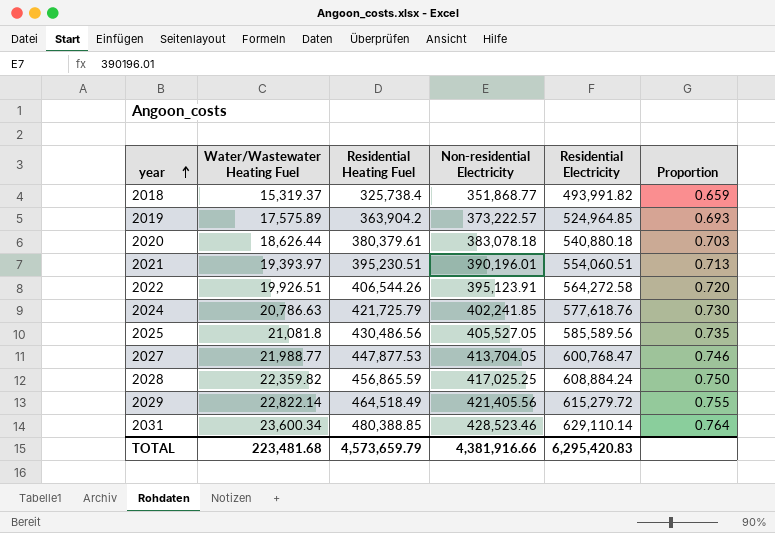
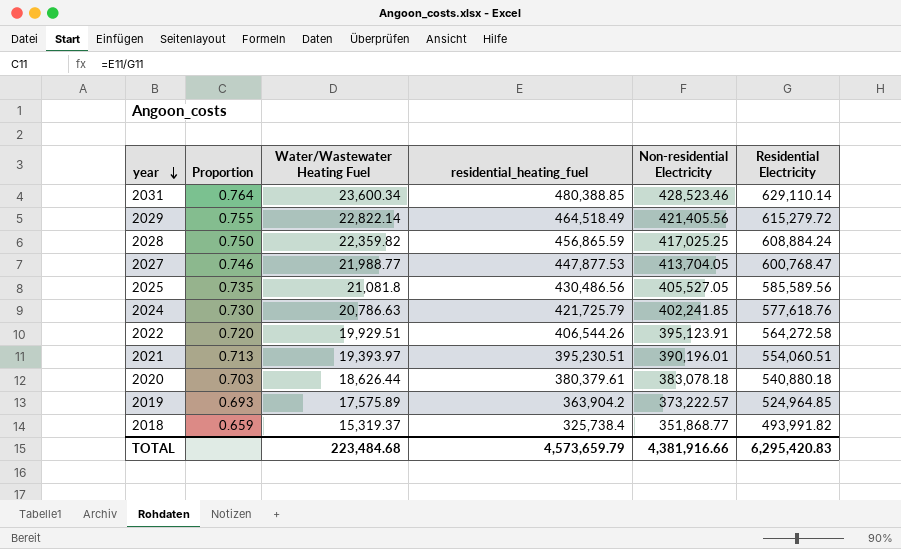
row order: year ascending -> year descending
column Proportion | position: 6 -> 2
column name: Residential Heating Fuel -> residential_heating_fuel
2022 | Water/Wastewater Heating Fuel: 19,926.51 -> 19,929.51
TOTAL | Water/Wastewater Heating Fuel: 223,481.68 -> 223,484.68

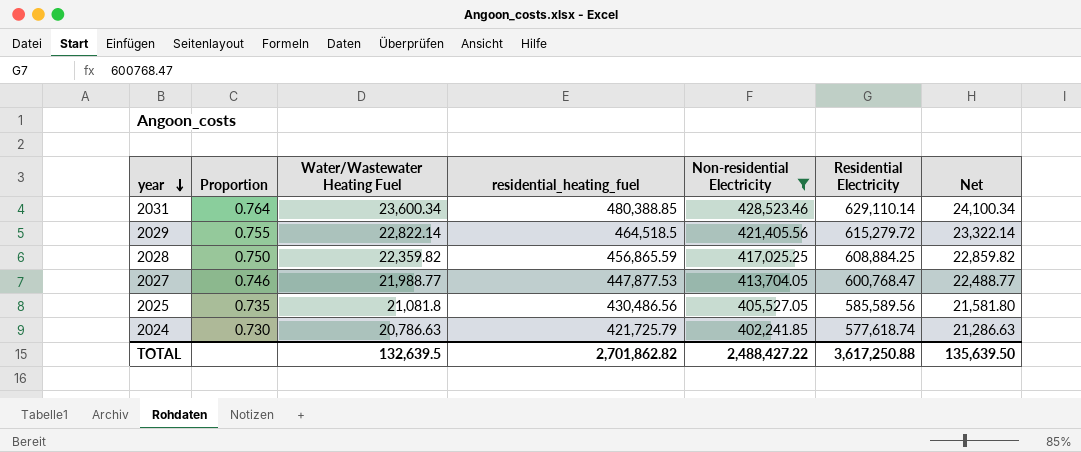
filter: none -> Non-residential Electricity >= 402,241.85
column Net | formula: none -> [Water/Wastewater Heating Fuel] + 500
2029 | residential_heating_fuel: 464,518.49 -> 464,518.5
2028 | Residential Electricity: 608,884.24 -> 608,884.25
2024 | Residential Electricity: 577,618.76 -> 577,618.74
TOTAL | Water/Wastewater Heating Fuel: 223,484.68 -> 132,639.5
TOTAL | residential_heating_fuel: 4,573,659.79 -> 2,701,862.82
TOTAL | Non-residential Electricity: 4,381,916.66 -> 2,488,427.22
TOTAL | Residential Electricity: 6,295,420.83 -> 3,617,250.88

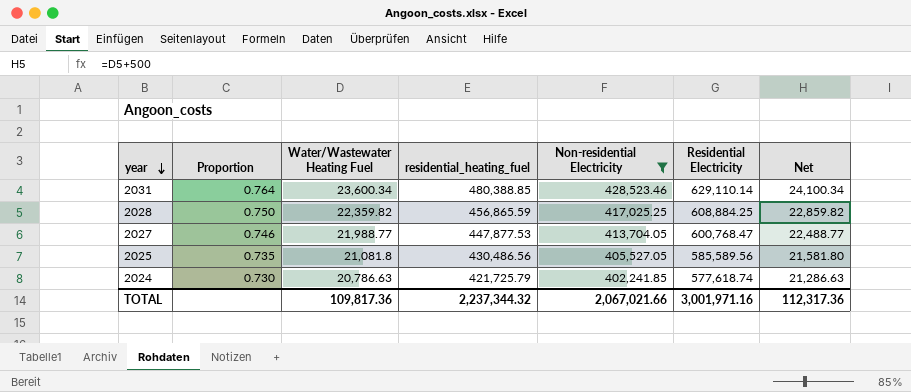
row 2029: 0.755 | 22,822.14 | 464,518.5 | 421,405.56 | 615,279.72 | 23,322.14 -> none
TOTAL | Water/Wastewater Heating Fuel: 132,639.5 -> 109,817.36
TOTAL | residential_heating_fuel: 2,701,862.82 -> 2,237,344.32
TOTAL | Non-residential Electricity: 2,488,427.22 -> 2,067,021.66
TOTAL | Residential Electricity: 3,617,250.88 -> 3,001,971.16
TOTAL | Net: 135,639.50 -> 112,317.36

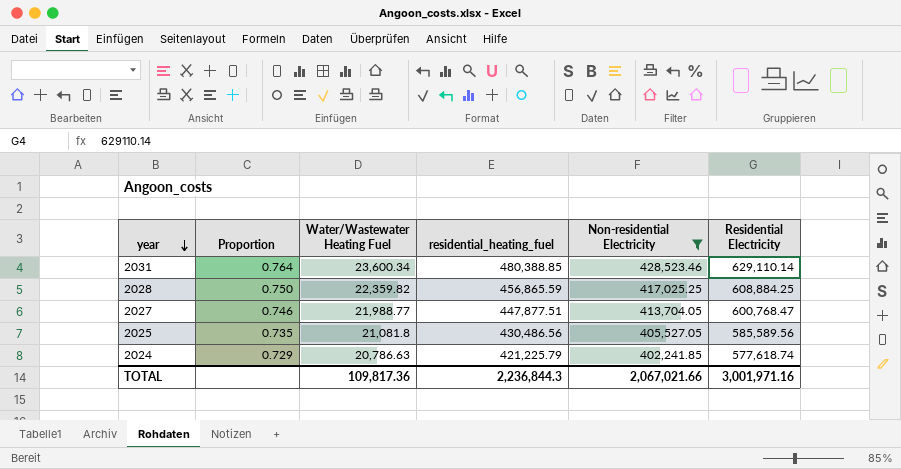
column Net | formula: [Water/Wastewater Heating Fuel] + 500 -> none
2027 | residential_heating_fuel: 447,877.53 -> 447,877.51
2024 | Proportion: 0.730 -> 0.729
2024 | residential_heating_fuel: 421,725.79 -> 421,225.79
TOTAL | residential_heating_fuel: 2,237,344.32 -> 2,236,844.3

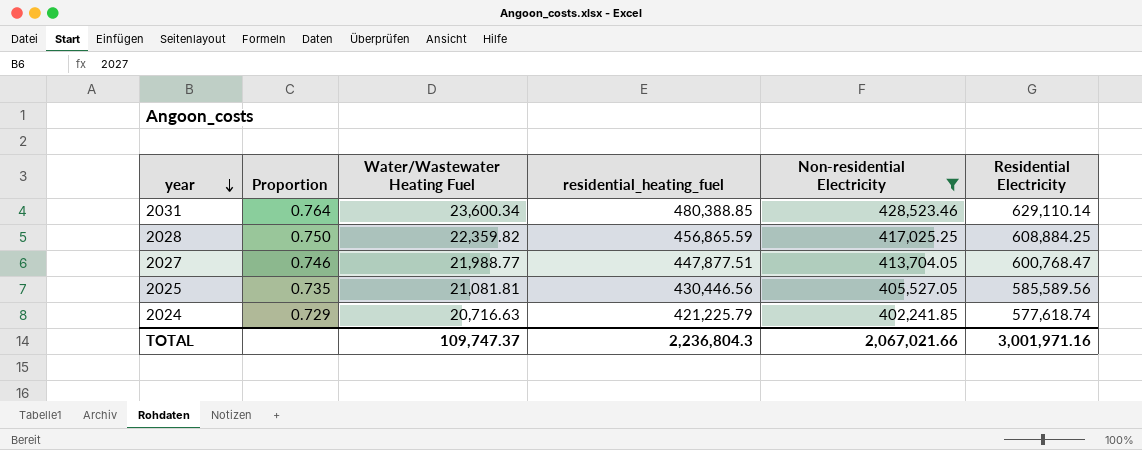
2025 | Water/Wastewater Heating Fuel: 21,081.8 -> 21,081.81
2025 | residential_heating_fuel: 430,486.56 -> 430,446.56
2024 | Water/Wastewater Heating Fuel: 20,786.63 -> 20,716.63
TOTAL | Water/Wastewater Heating Fuel: 109,817.36 -> 109,747.37
TOTAL | residential_heating_fuel: 2,236,844.3 -> 2,236,804.3

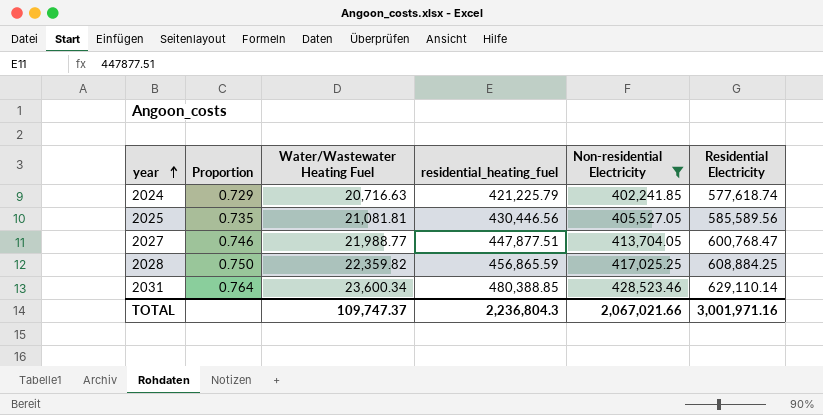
row order: year descending -> year ascending

